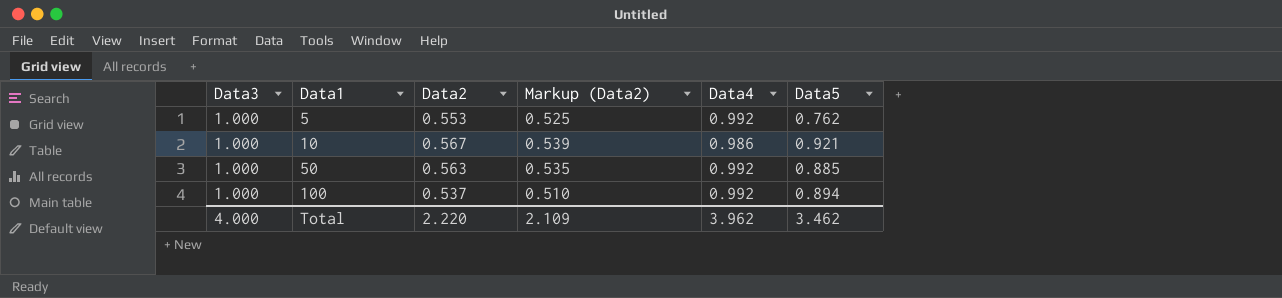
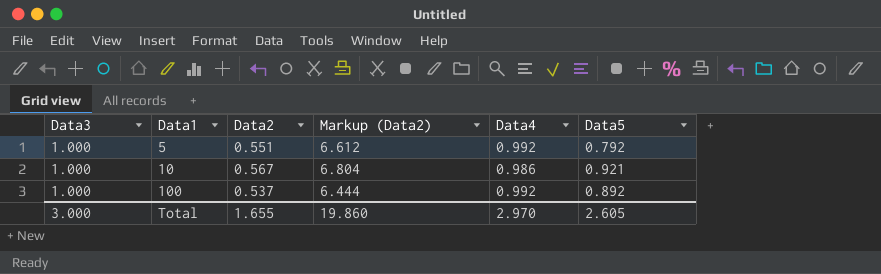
column Markup (Data2) | formula: [Data2] * 0.95 -> [Data2] * 12
row 50: 1.000 | 0.563 | 0.535 | 0.992 | 0.885 -> none
5 | Data2: 0.553 -> 0.551
5 | Data5: 0.762 -> 0.792
100 | Data5: 0.894 -> 0.892
Total | Data3: 4.000 -> 3.000
Total | Data2: 2.220 -> 1.655
Total | Markup (Data2): 2.109 -> 19.860
Total | Data4: 3.962 -> 2.970
Total | Data5: 3.462 -> 2.605

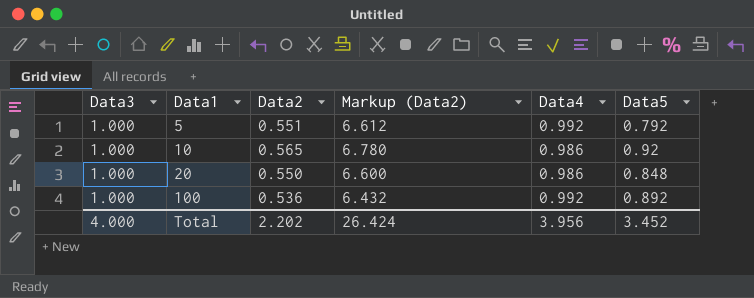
10 | Data2: 0.567 -> 0.565
10 | Markup (Data2): 6.804 -> 6.780
10 | Data5: 0.921 -> 0.92
row 20: none -> 1.000 | 0.550 | 6.600 | 0.986 | 0.848
100 | Data2: 0.537 -> 0.536
100 | Markup (Data2): 6.444 -> 6.432
Total | Data3: 3.000 -> 4.000
Total | Data2: 1.655 -> 2.202
Total | Markup (Data2): 19.860 -> 26.424
Total | Data4: 2.970 -> 3.956
Total | Data5: 2.605 -> 3.452

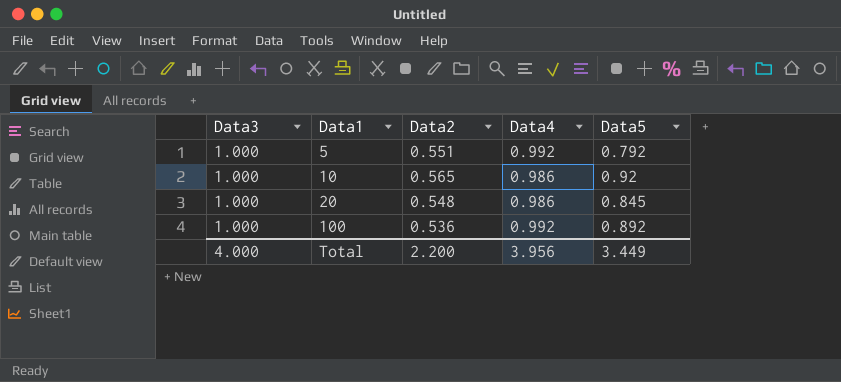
column Markup (Data2) | formula: [Data2] * 12 -> none
20 | Data2: 0.550 -> 0.548
20 | Data5: 0.848 -> 0.845
Total | Data2: 2.202 -> 2.200
Total | Data5: 3.452 -> 3.449

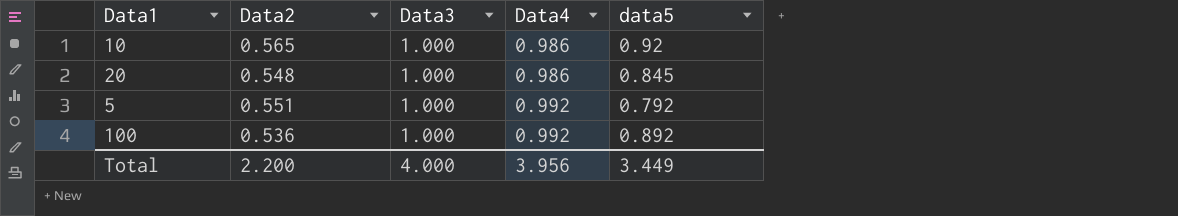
row order: Data1 ascending -> Data4 ascending
column Data3 | position: 1 -> 3
column name: Data5 -> data5

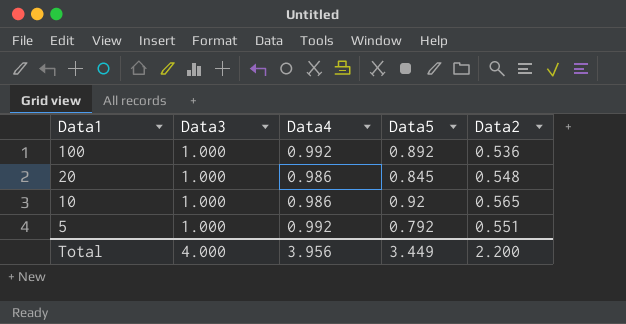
row order: Data4 ascending -> Data1 descending
column name: data5 -> Data5
column Data2 | position: 2 -> 5

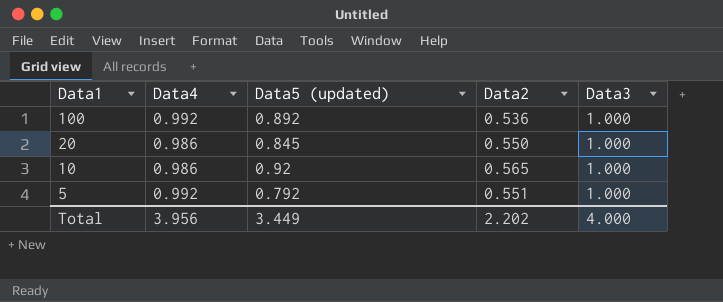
column name: Data5 -> Data5 (updated)
column Data3 | position: 2 -> 5
20 | Data2: 0.548 -> 0.550
Total | Data2: 2.200 -> 2.202

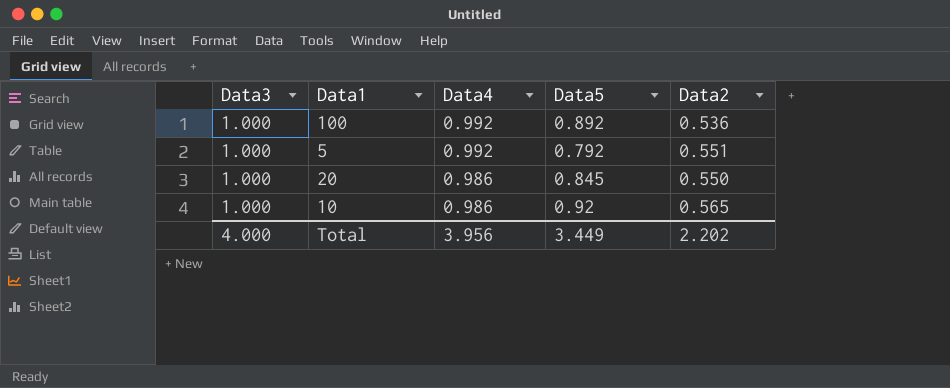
row order: Data1 descending -> Data4 descending
column Data3 | position: 5 -> 1
column name: Data5 (updated) -> Data5

